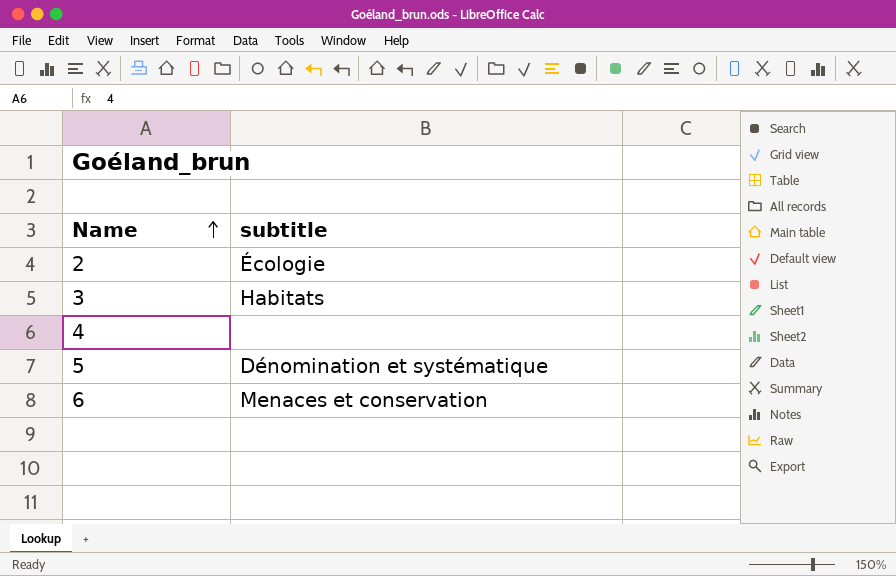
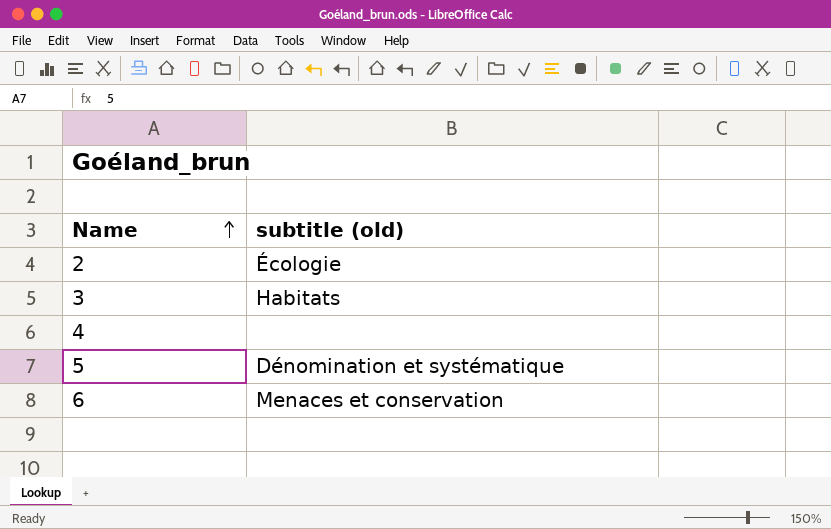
column name: subtitle -> subtitle (old)

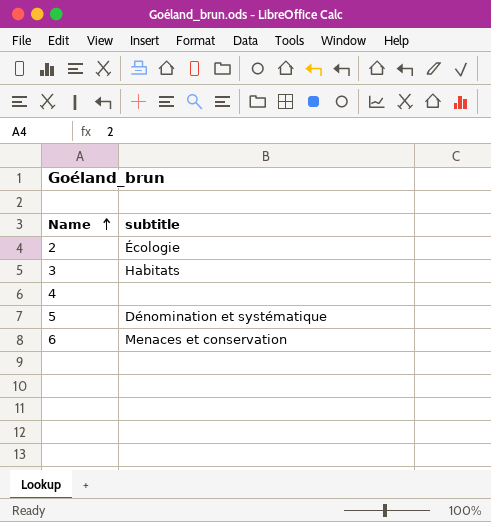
column name: subtitle (old) -> subtitle

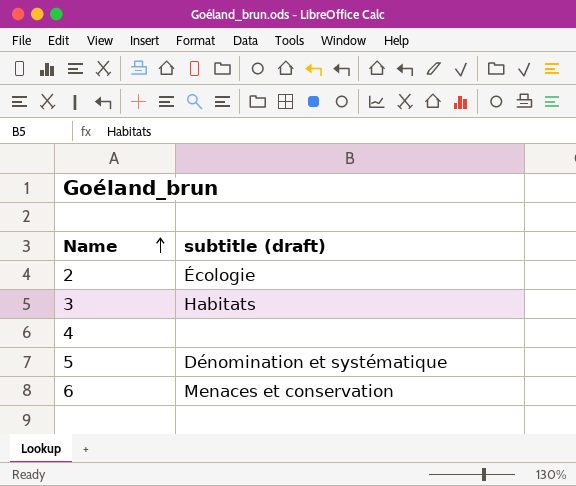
column name: subtitle -> subtitle (draft)

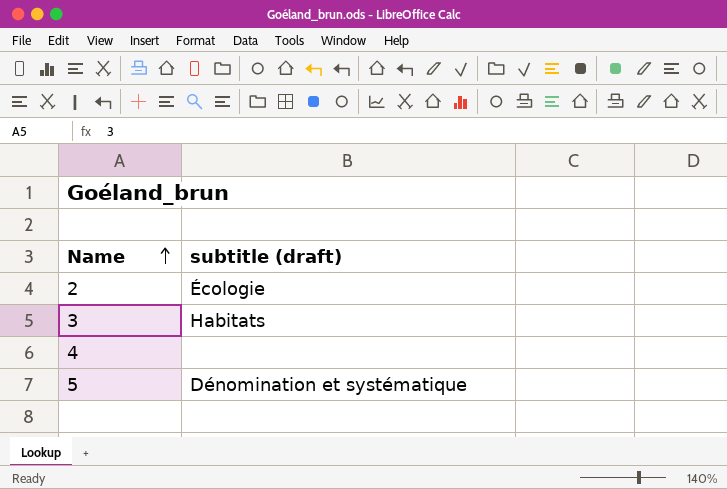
row 6: Menaces et conservation -> none

